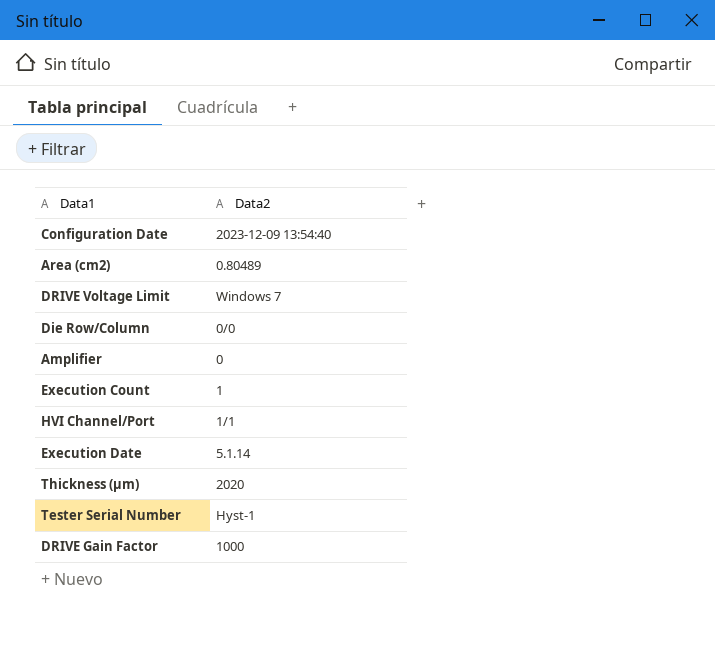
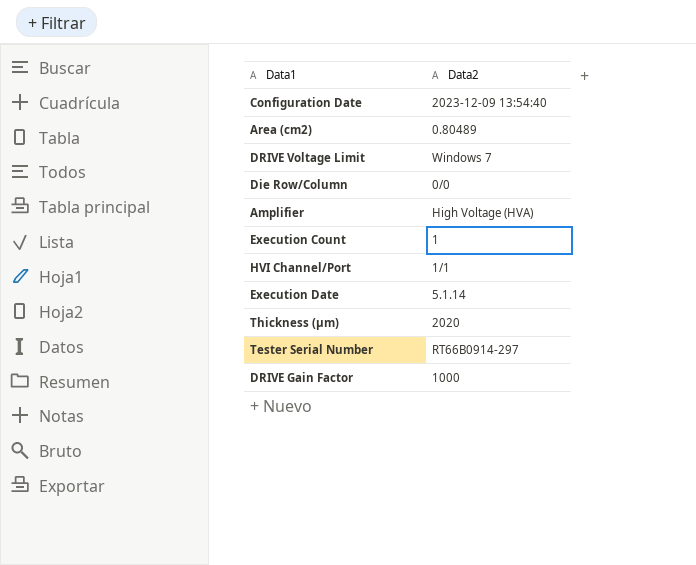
Amplifier | Data2: 0 -> High Voltage (HVA)
Tester Serial Number | Data2: Hyst-1 -> RT66B0914-297

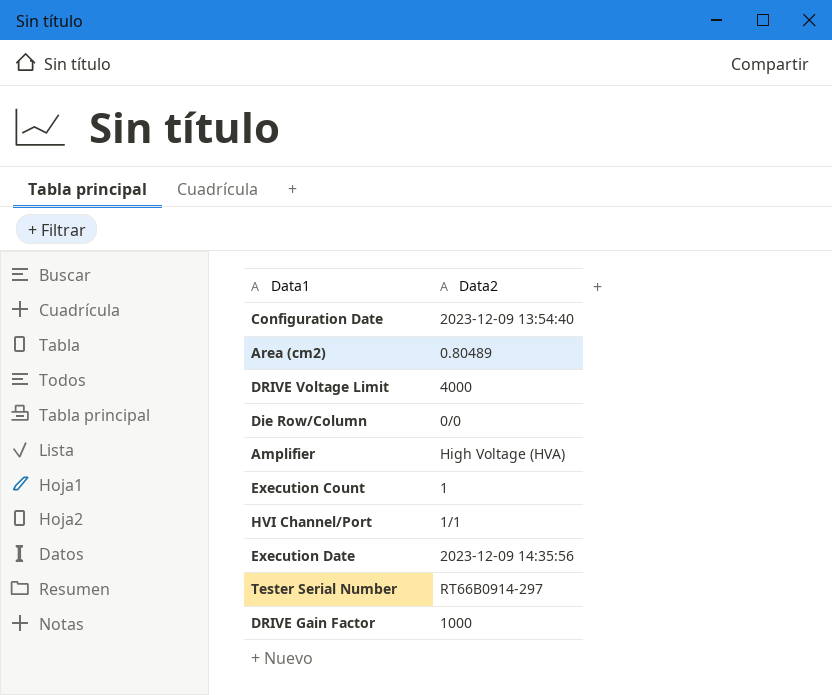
row Thickness (µm): 2020 -> none
DRIVE Voltage Limit | Data2: Windows 7 -> 4000
Execution Date | Data2: 5.1.14 -> 2023-12-09 14:35:56

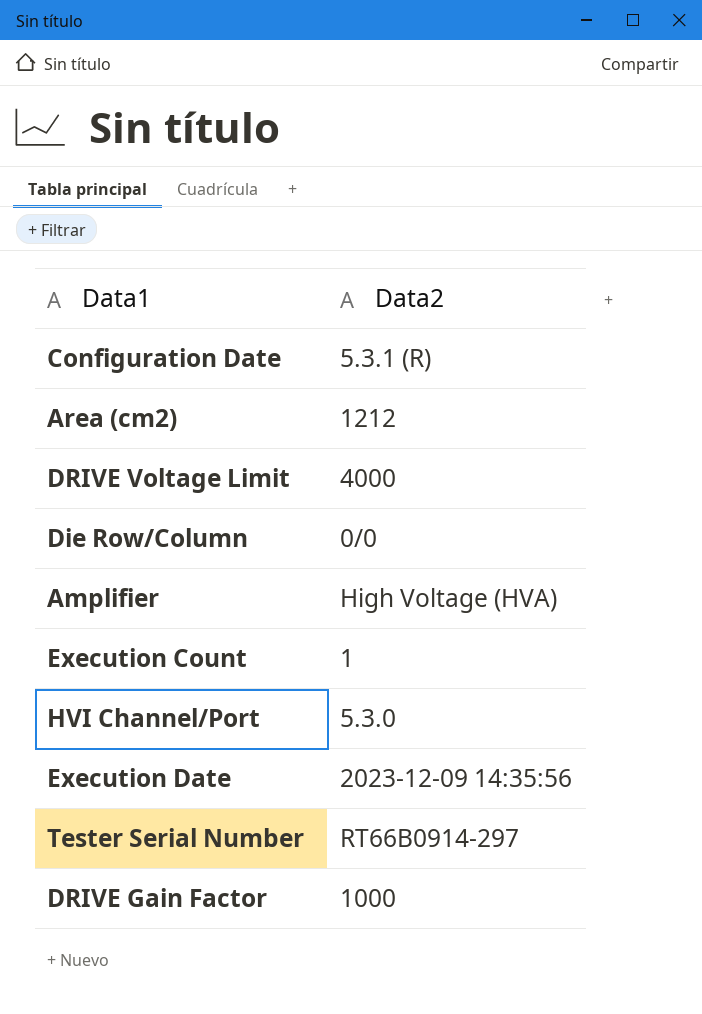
Configuration Date | Data2: 2023-12-09 13:54:40 -> 5.3.1 (R)
Area (cm2) | Data2: 0.80489 -> 1212
HVI Channel/Port | Data2: 1/1 -> 5.3.0

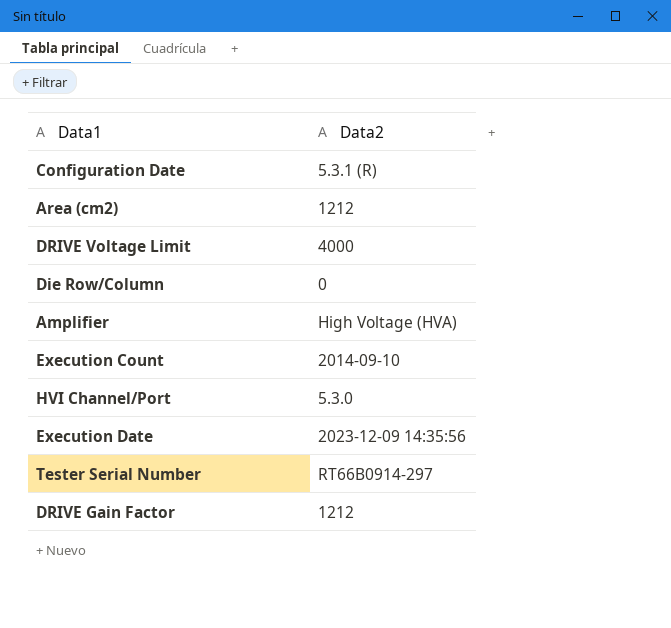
Die Row/Column | Data2: 0/0 -> 0
Execution Count | Data2: 1 -> 2014-09-10
DRIVE Gain Factor | Data2: 1000 -> 1212

